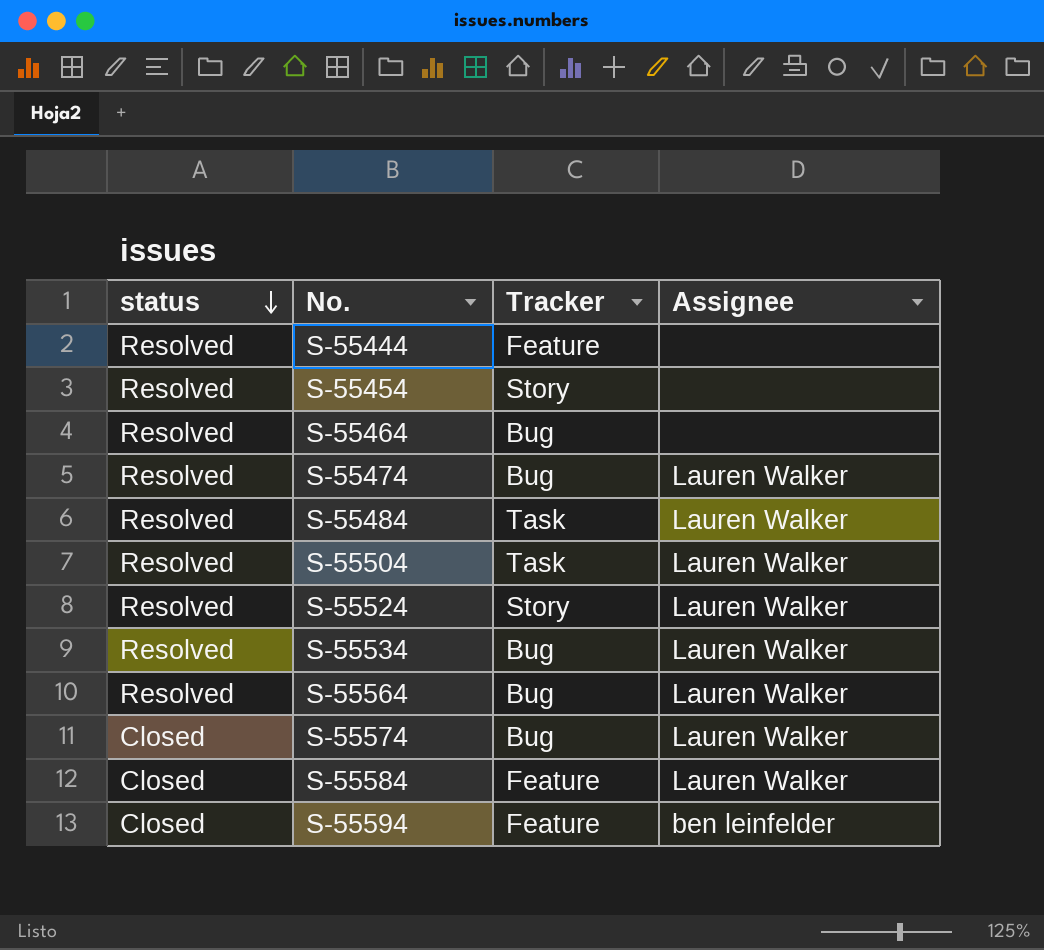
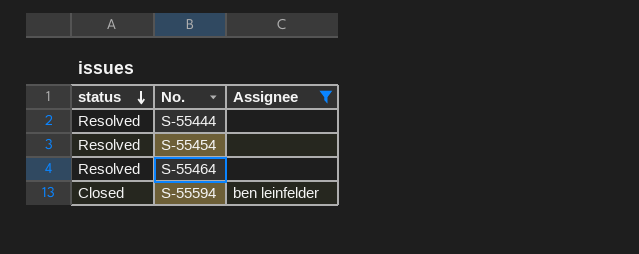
filter: none -> Assignee != Lauren Walker
column Tracker | position: 3 -> none

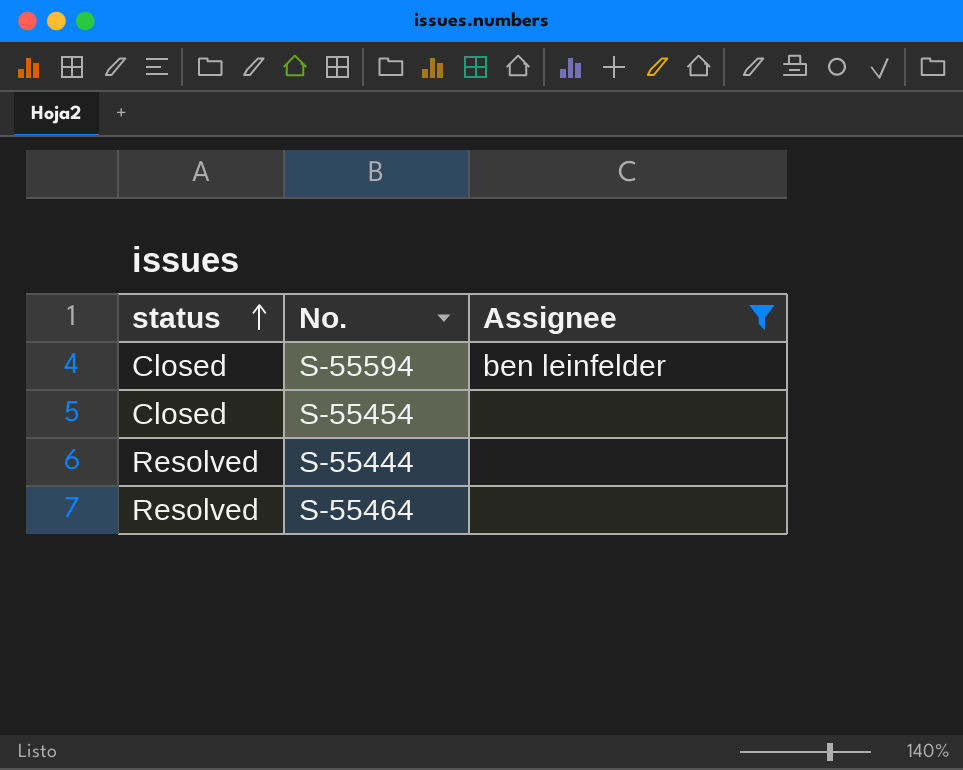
row order: status descending -> status ascending
S-55454 | status: Resolved -> Closed

